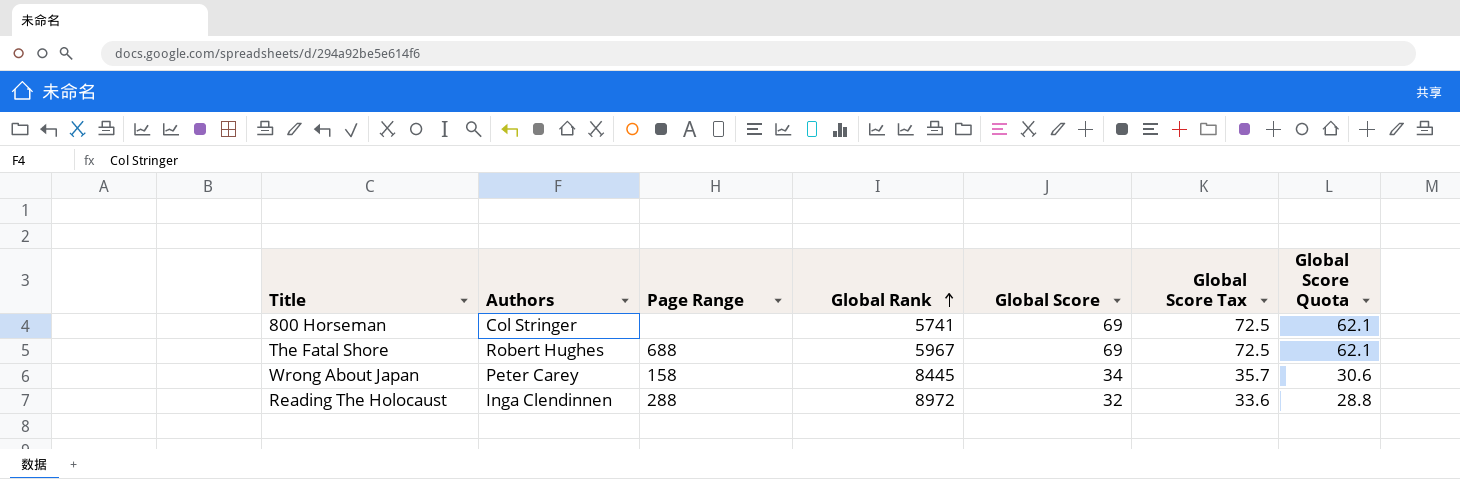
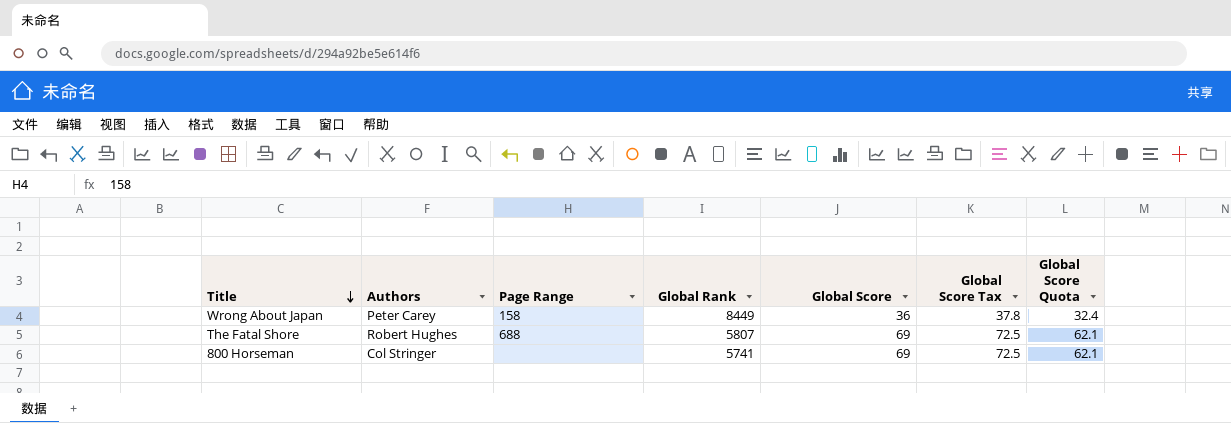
row order: Global Rank ascending -> Title descending
row Reading The Holocaust: Inga Clendinnen | 288 | 8972 | 32 | 33.6 | 28.8 -> none
Wrong About Japan | Global Rank: 8445 -> 8449
Wrong About Japan | Global Score: 34 -> 36
Wrong About Japan | Global Score Tax: 35.7 -> 37.8
Wrong About Japan | Global Score Quota: 30.6 -> 32.4
The Fatal Shore | Global Rank: 5967 -> 5807

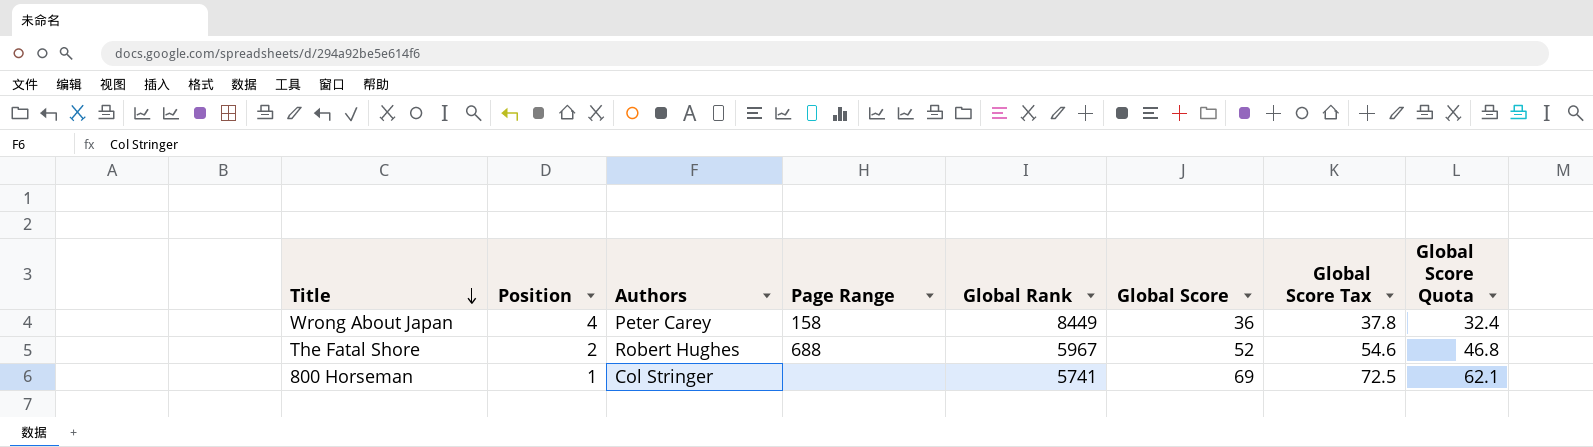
column Position | position: none -> 2
The Fatal Shore | Global Rank: 5807 -> 5967
The Fatal Shore | Global Score: 69 -> 52
The Fatal Shore | Global Score Tax: 72.5 -> 54.6
The Fatal Shore | Global Score Quota: 62.1 -> 46.8

